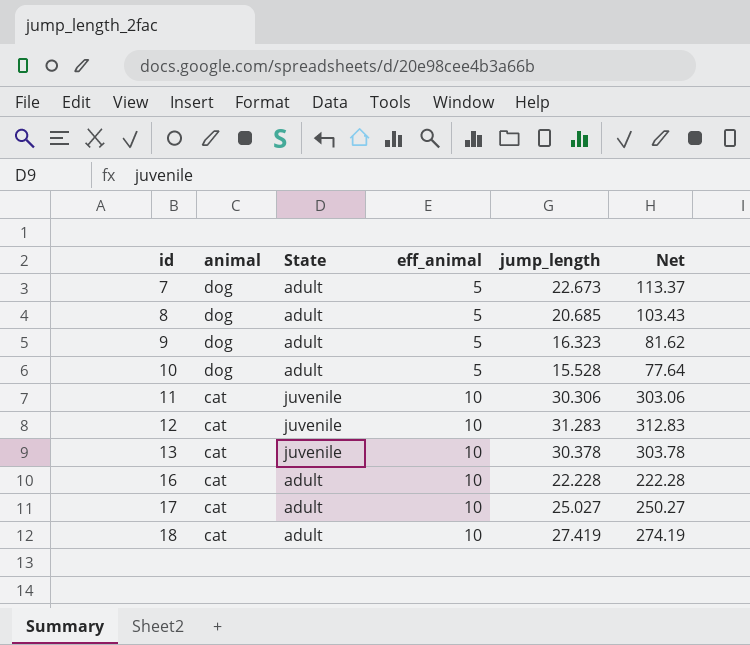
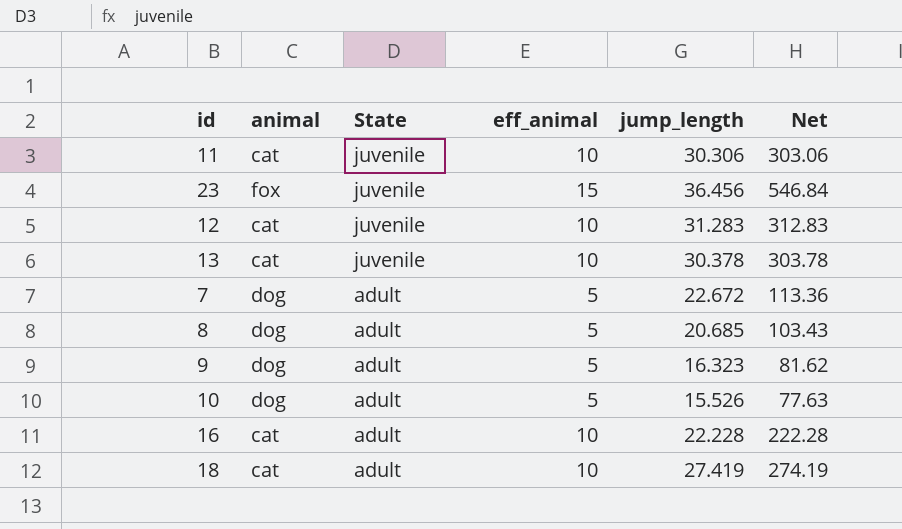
row order: id ascending -> State descending
row 17: cat | adult | 10 | 25.027 | 250.27 -> none
row 23: none -> fox | juvenile | 15 | 36.456 | 546.84
7 | jump_length: 22.673 -> 22.672
7 | Net: 113.37 -> 113.36
10 | jump_length: 15.528 -> 15.526
10 | Net: 77.64 -> 77.63

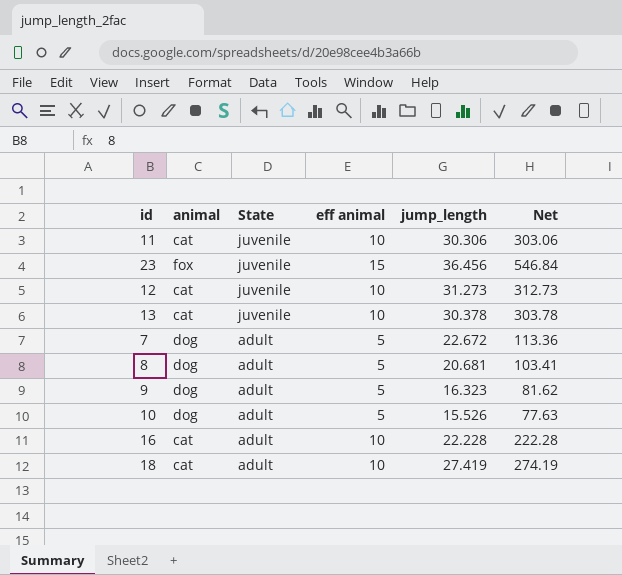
column name: eff_animal -> eff animal
12 | jump_length: 31.283 -> 31.273
12 | Net: 312.83 -> 312.73
8 | jump_length: 20.685 -> 20.681
8 | Net: 103.43 -> 103.41

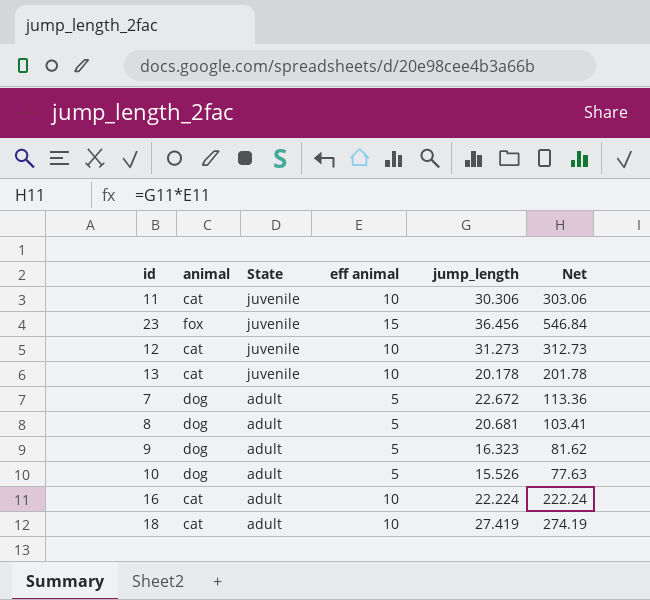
13 | jump_length: 30.378 -> 20.178
13 | Net: 303.78 -> 201.78
16 | jump_length: 22.228 -> 22.224
16 | Net: 222.28 -> 222.24

